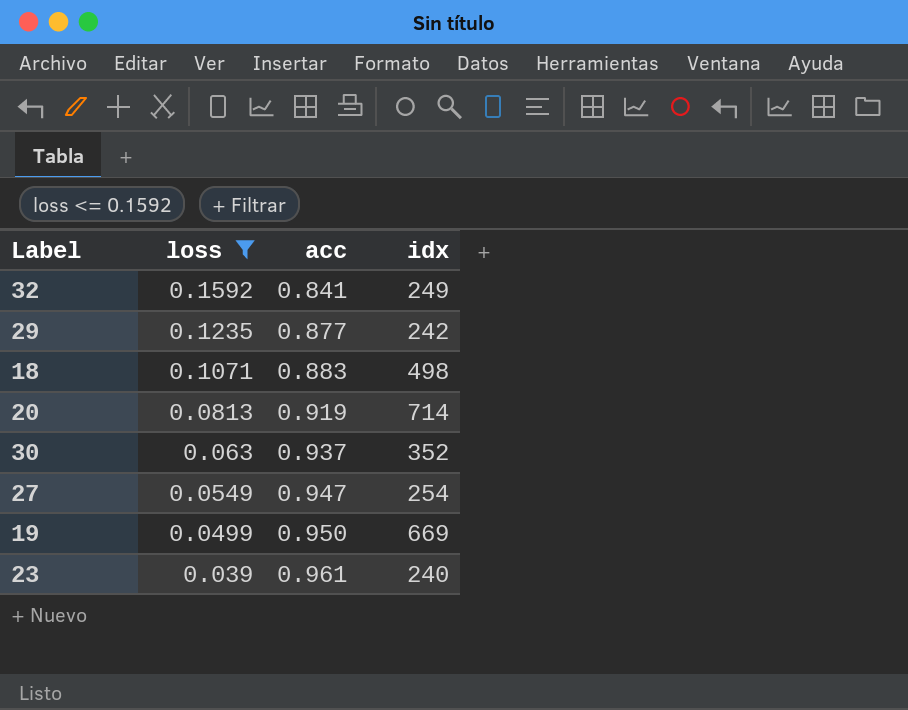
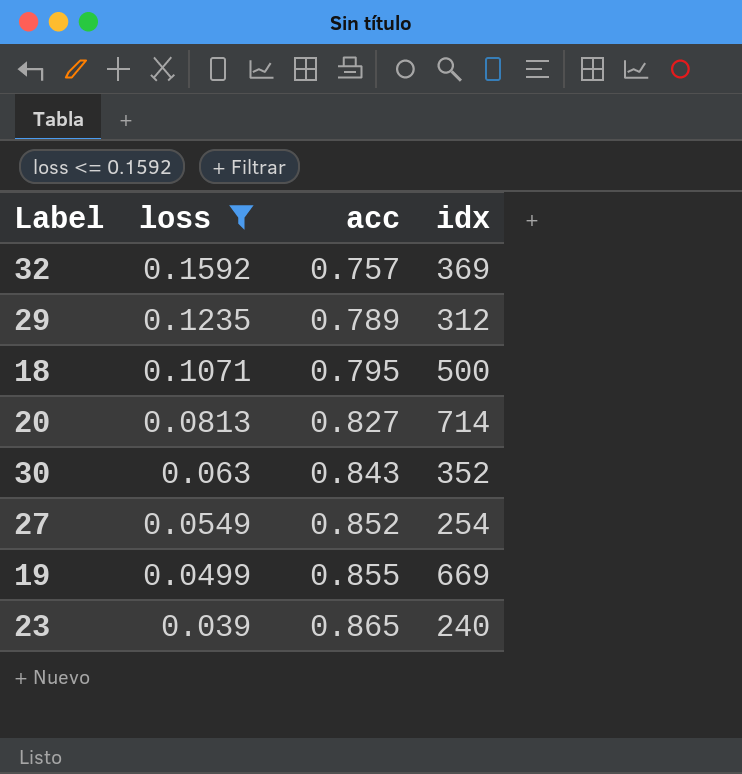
32 | acc: 0.841 -> 0.757
32 | idx: 249 -> 369
29 | acc: 0.877 -> 0.789
29 | idx: 242 -> 312
18 | acc: 0.883 -> 0.795
18 | idx: 498 -> 500
20 | acc: 0.919 -> 0.827
30 | acc: 0.937 -> 0.843
27 | acc: 0.947 -> 0.852
19 | acc: 0.950 -> 0.855
23 | acc: 0.961 -> 0.865

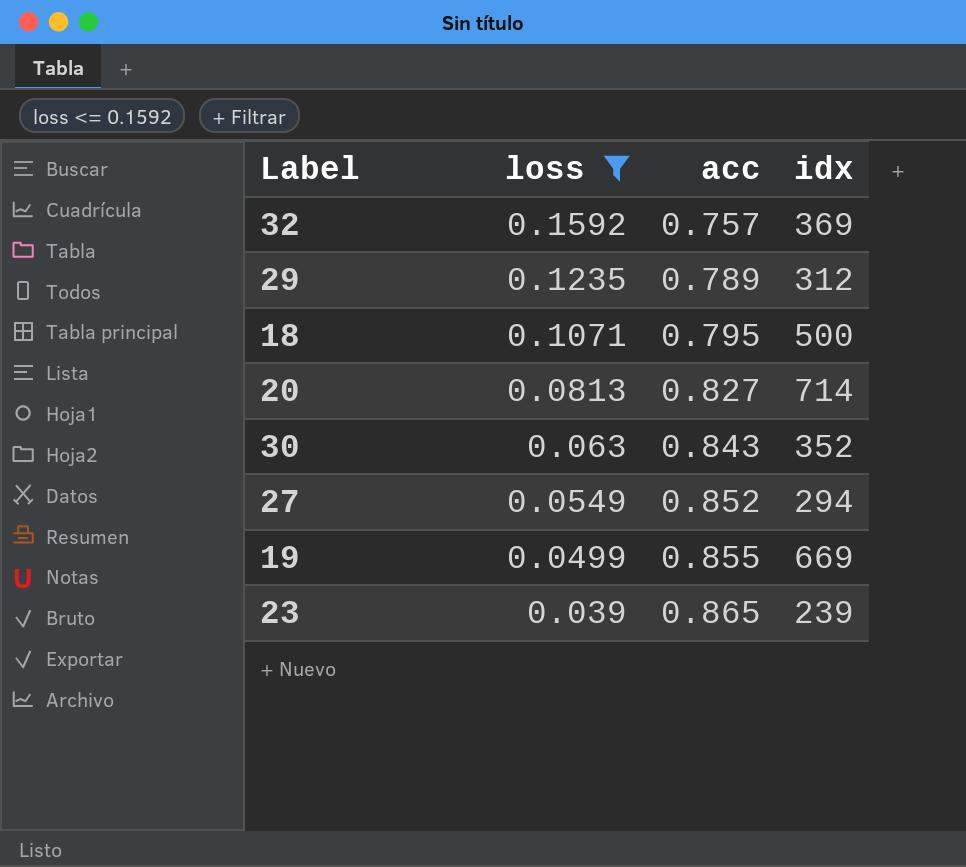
27 | idx: 254 -> 294
23 | idx: 240 -> 239

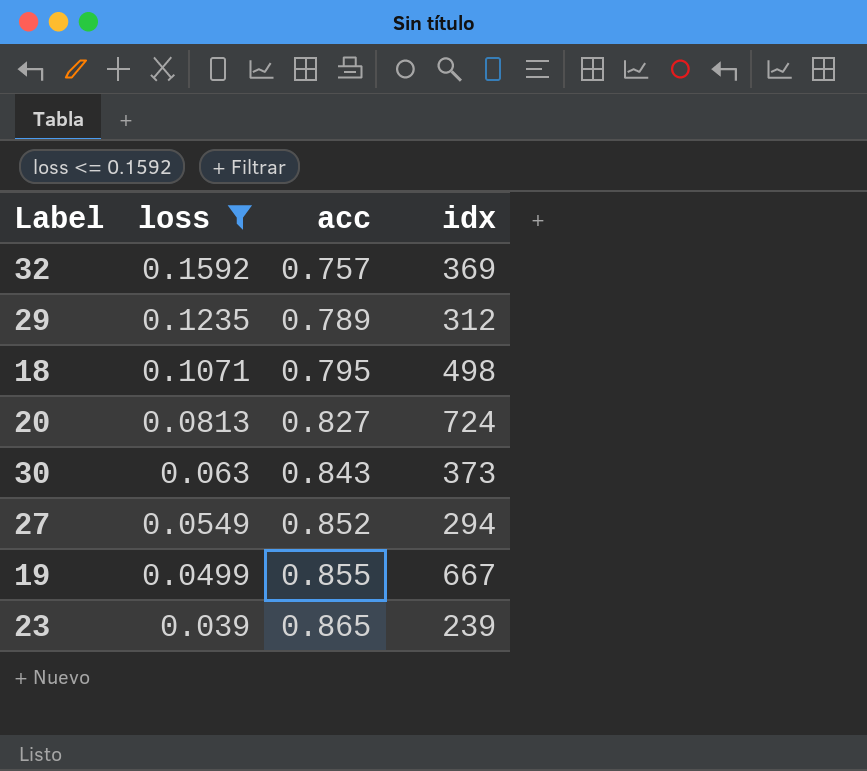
18 | idx: 500 -> 498
20 | idx: 714 -> 724
30 | idx: 352 -> 373
19 | idx: 669 -> 667

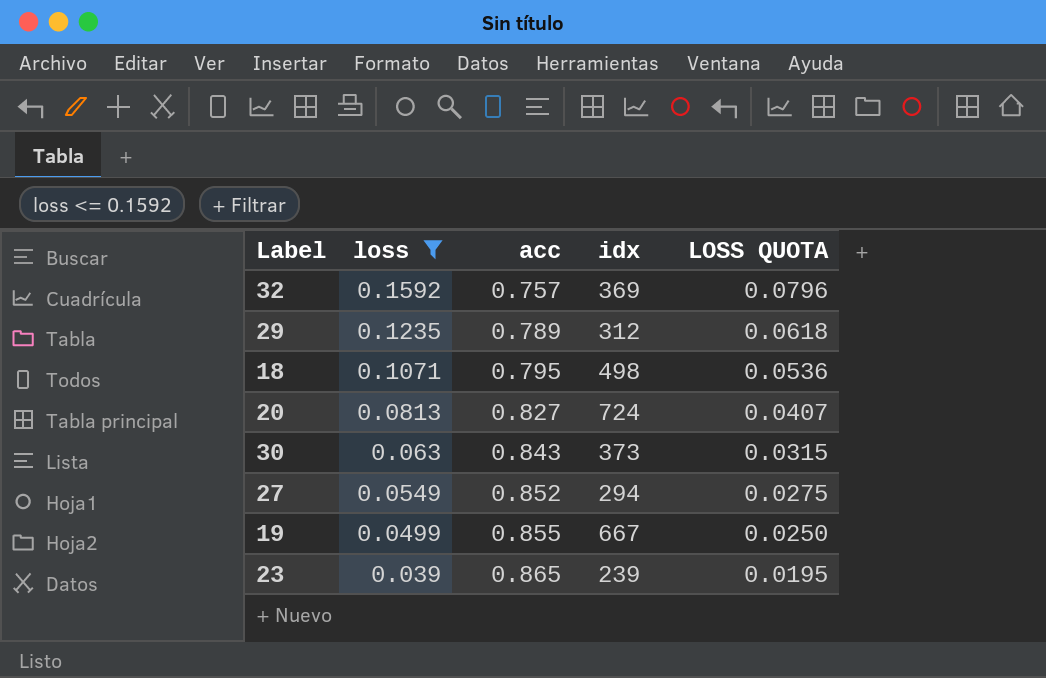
column LOSS QUOTA | formula: none -> [loss] * 0.5

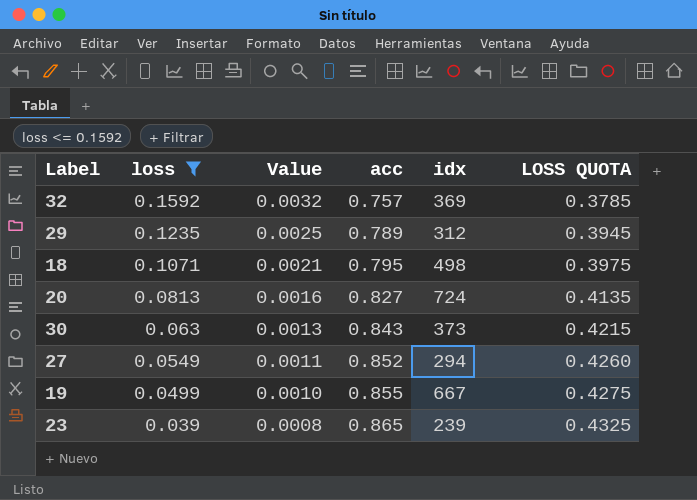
column Value | formula: none -> [loss] * 0.02
column LOSS QUOTA | formula: [loss] * 0.5 -> [acc] * 0.5

